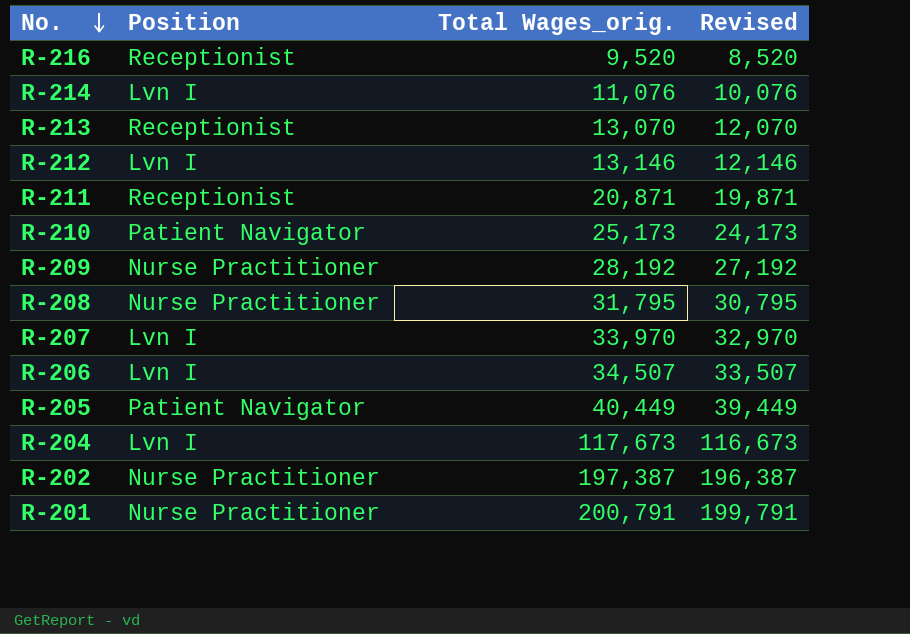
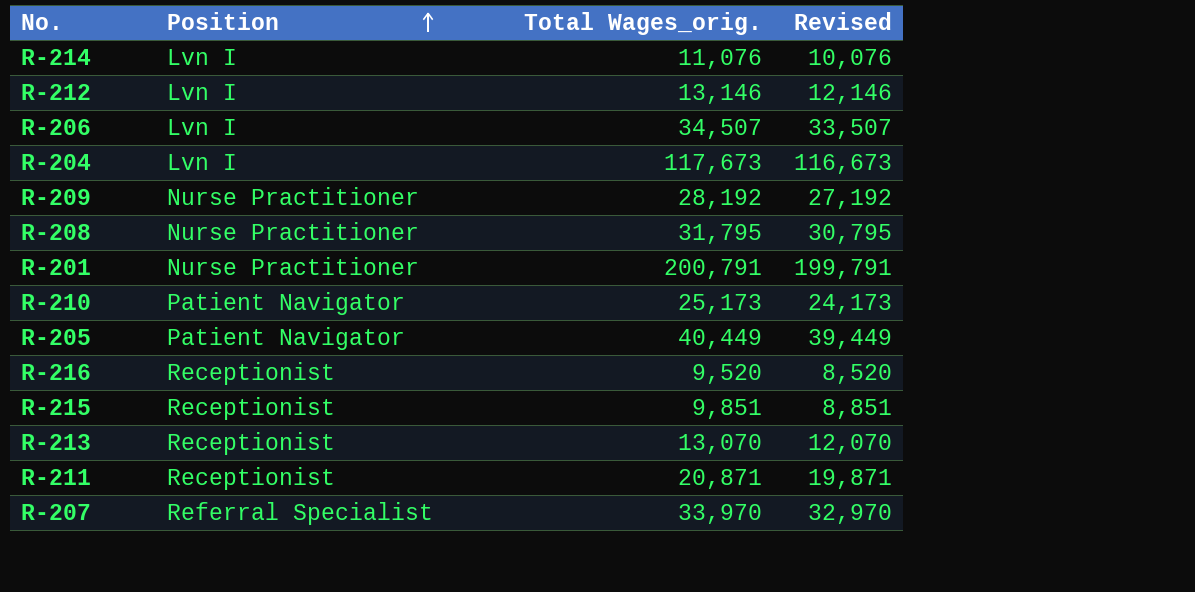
row order: No. descending -> Position ascending
row R-202: Nurse Practitioner | 197,387 | 196,387 -> none
row R-215: none -> Receptionist | 9,851 | 8,851
R-207 | Position: Lvn I -> Referral Specialist

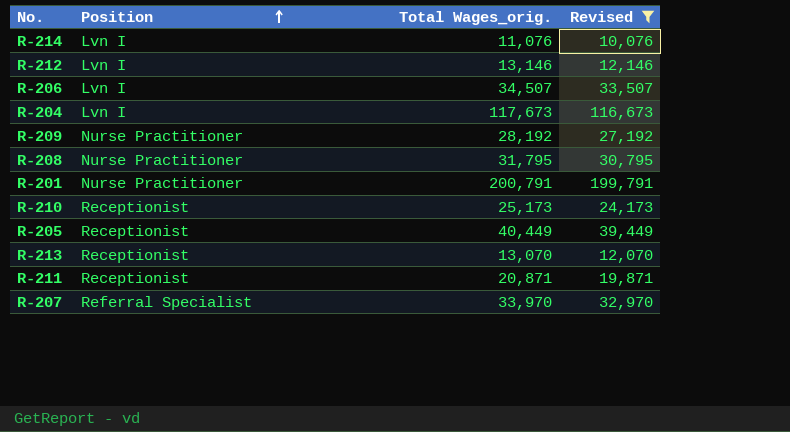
filter: none -> Revised >= 10,076
R-210 | Position: Patient Navigator -> Receptionist
R-205 | Position: Patient Navigator -> Receptionist

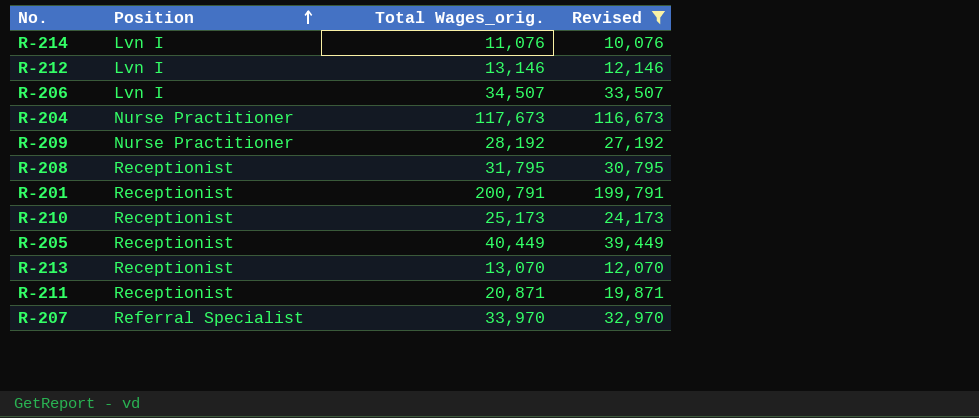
R-204 | Position: Lvn I -> Nurse Practitioner
R-208 | Position: Nurse Practitioner -> Receptionist
R-201 | Position: Nurse Practitioner -> Receptionist

